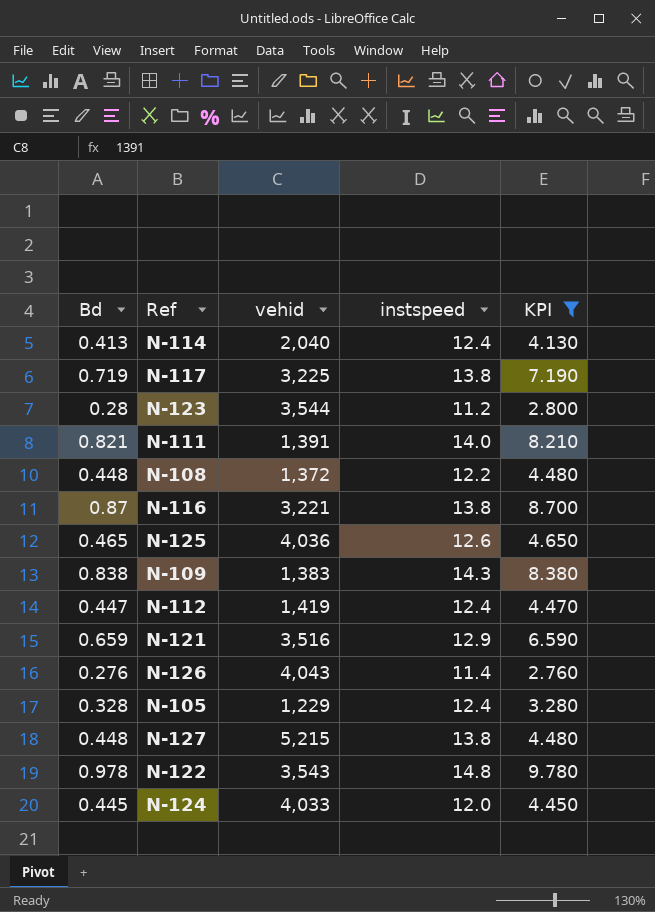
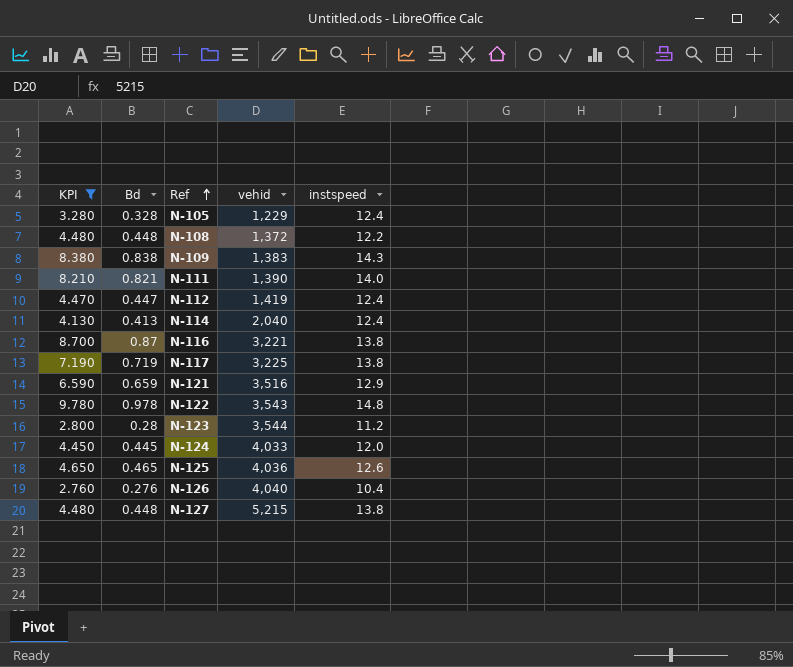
row order: none -> Ref ascending
column KPI | position: 5 -> 1
N-111 | vehid: 1,391 -> 1,390
N-126 | vehid: 4,043 -> 4,040
N-126 | instspeed: 11.4 -> 10.4

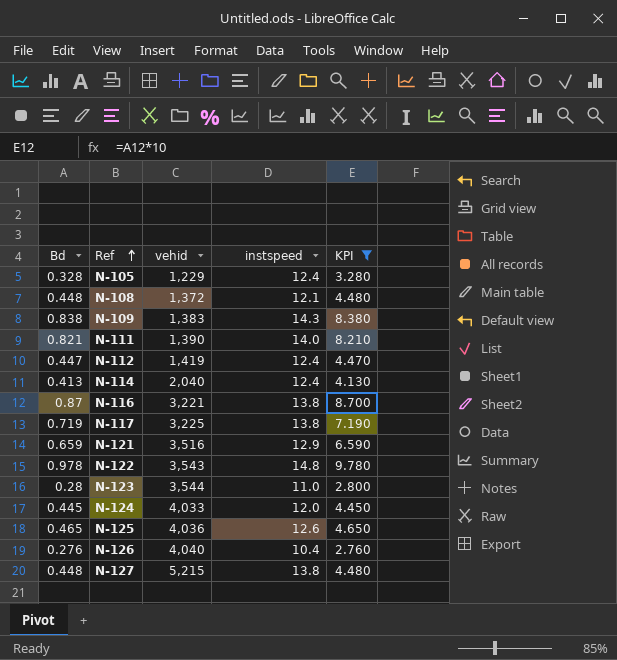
column KPI | position: 1 -> 5
N-108 | instspeed: 12.2 -> 12.1
N-123 | instspeed: 11.2 -> 11.0

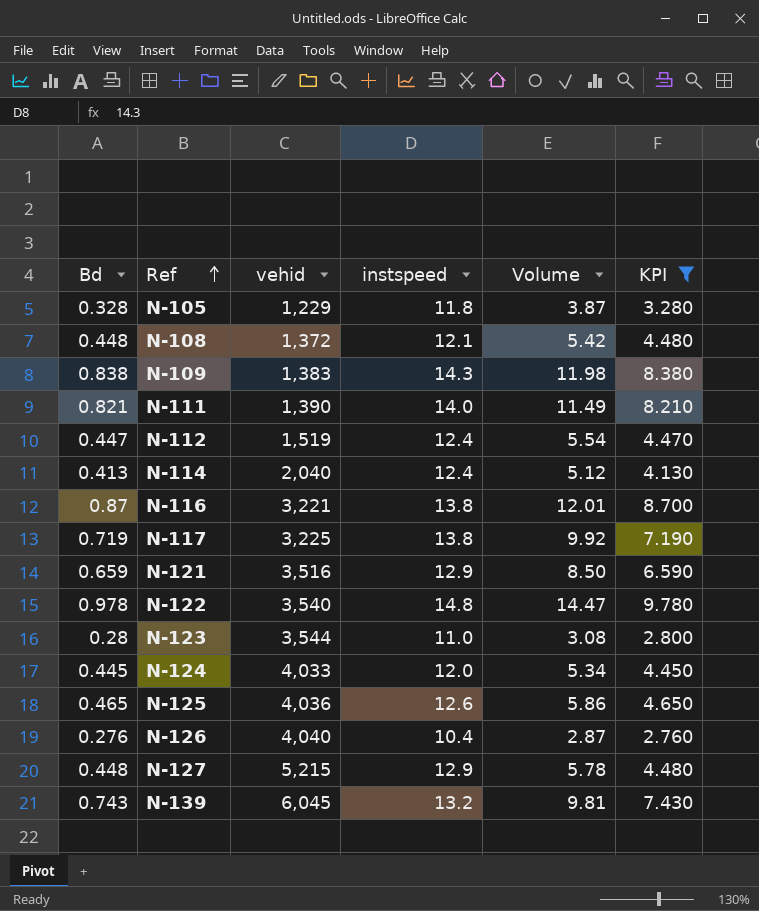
column Volume | formula: none -> [Bd] * [instspeed]
N-105 | instspeed: 12.4 -> 11.8
N-112 | vehid: 1,419 -> 1,519
N-122 | vehid: 3,543 -> 3,540
N-127 | instspeed: 13.8 -> 12.9
row N-139: none -> 0.743 | 6,045 | 13.2 | 9.81 | 7.430

